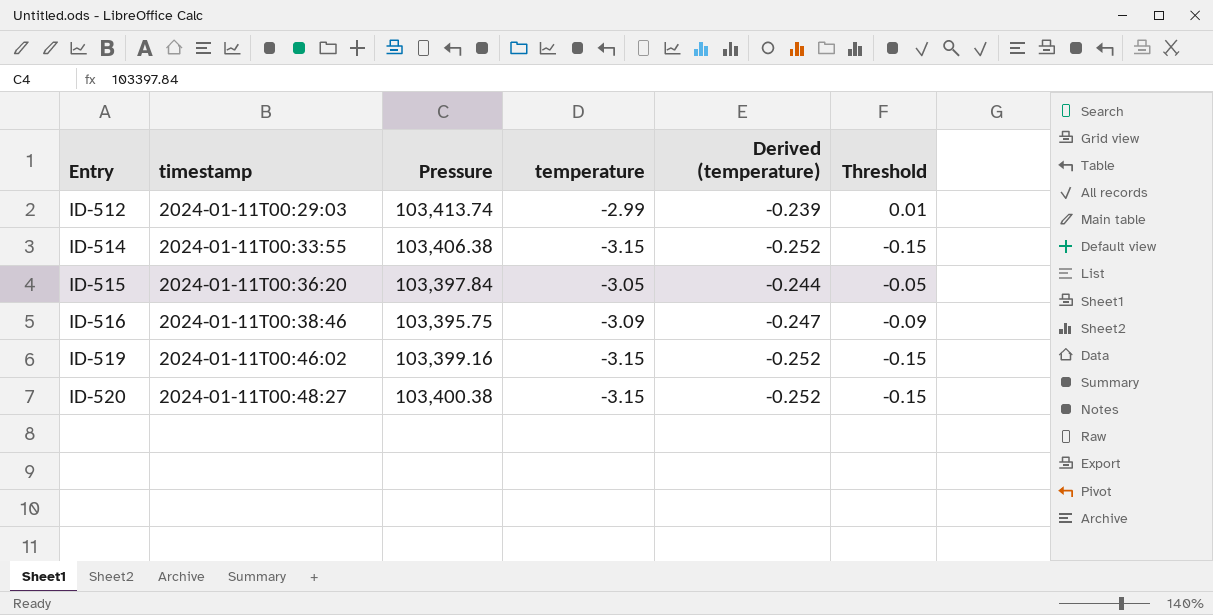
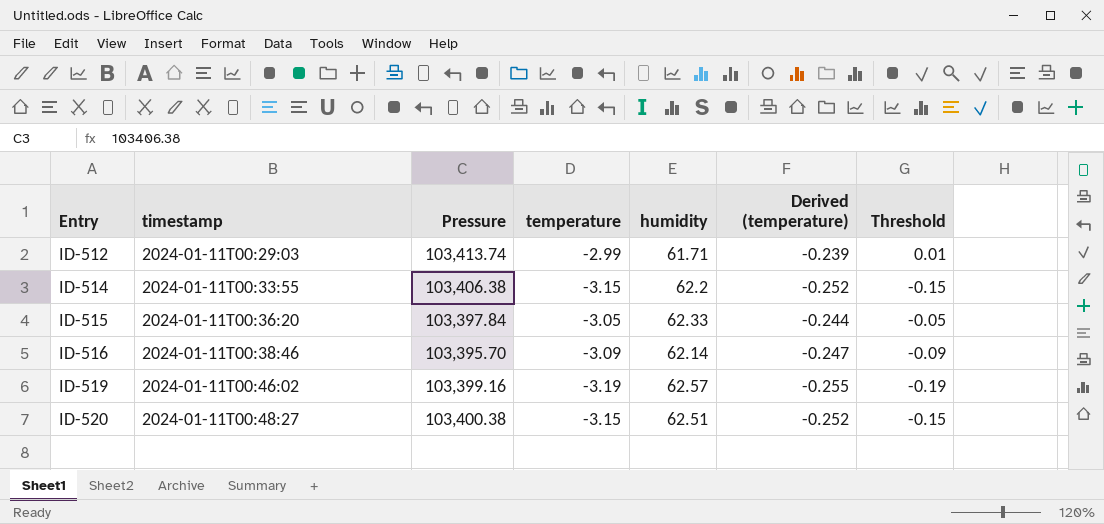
column humidity | position: none -> 5
ID-516 | Pressure: 103,395.75 -> 103,395.70
ID-519 | temperature: -3.15 -> -3.19
ID-519 | Derived (temperature): -0.252 -> -0.255
ID-519 | Threshold: -0.15 -> -0.19

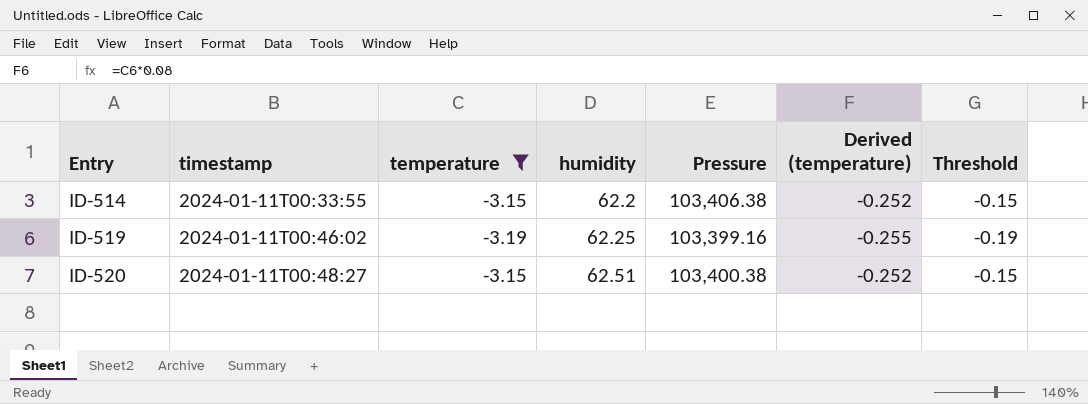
filter: none -> temperature <= -3.15
column Pressure | position: 3 -> 5
ID-519 | humidity: 62.57 -> 62.25

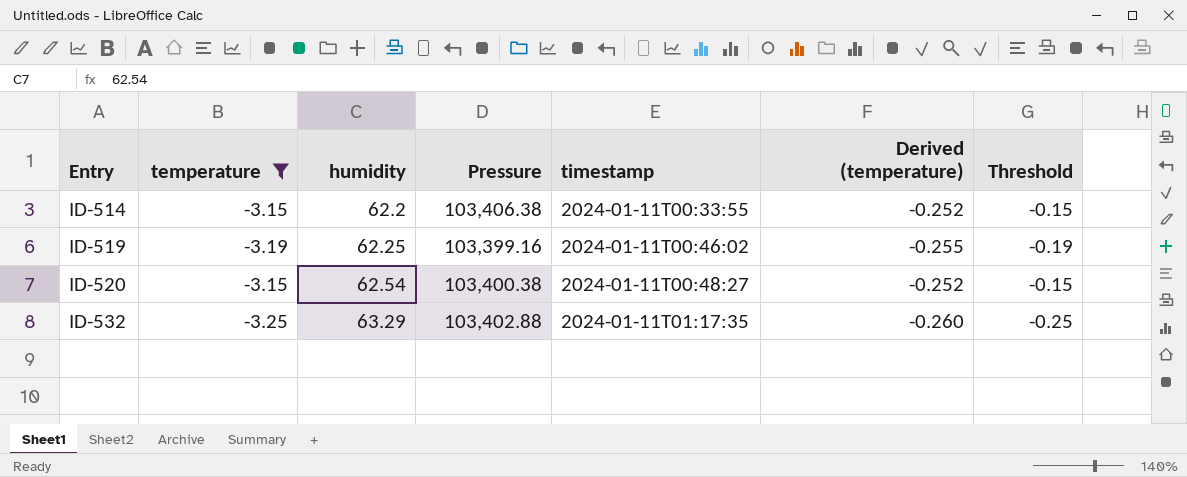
column timestamp | position: 2 -> 5
ID-520 | humidity: 62.51 -> 62.54
row ID-532: none -> -3.25 | 63.29 | 103,402.88 | 2024-01-11T01:17:35 | -0.260 | -0.25

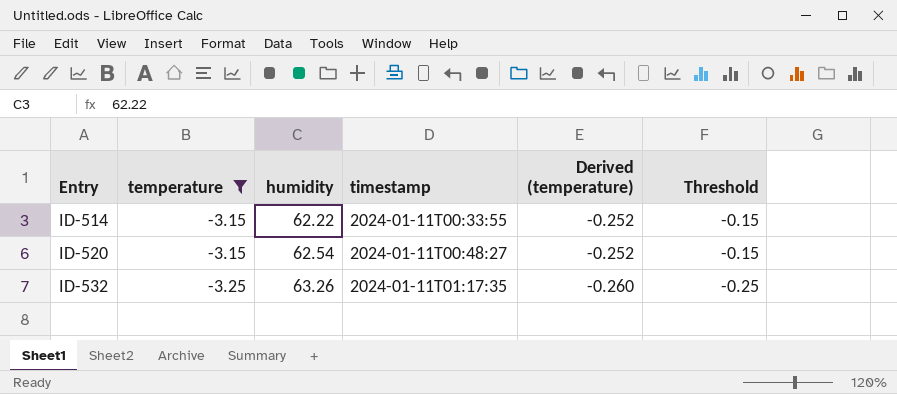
column Pressure | position: 4 -> none
row ID-519: -3.19 | 62.25 | 103,399.16 | 2024-01-11T00:46:02 | -0.255 | -0.19 -> none
ID-514 | humidity: 62.2 -> 62.22
ID-532 | humidity: 63.29 -> 63.26

